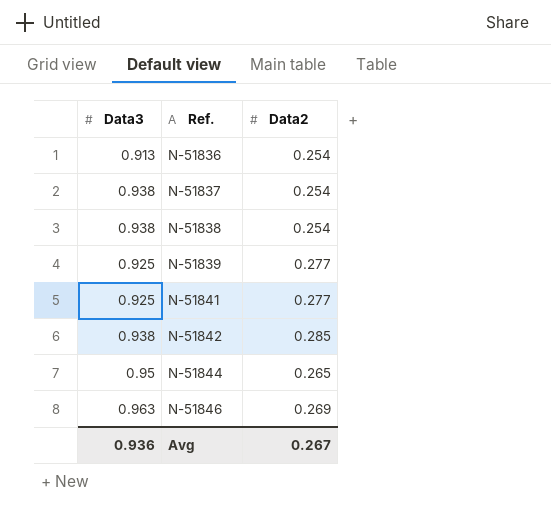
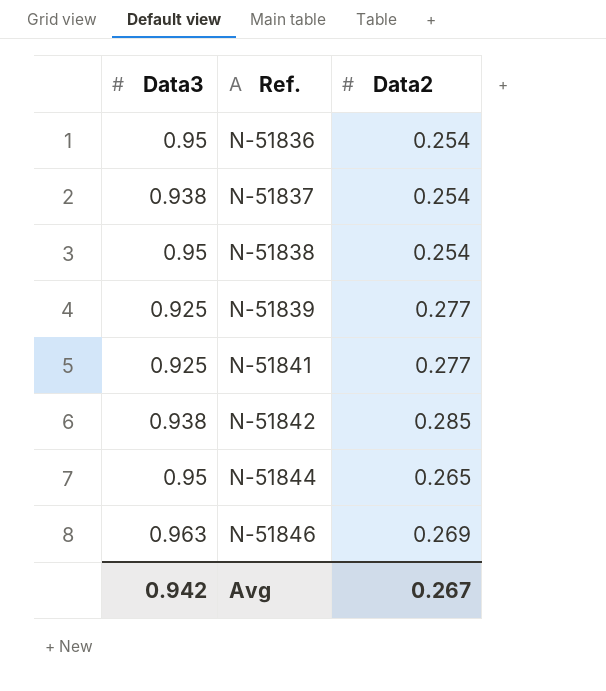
N-51836 | Data3: 0.913 -> 0.95
N-51838 | Data3: 0.938 -> 0.95
Avg | Data3: 0.936 -> 0.942

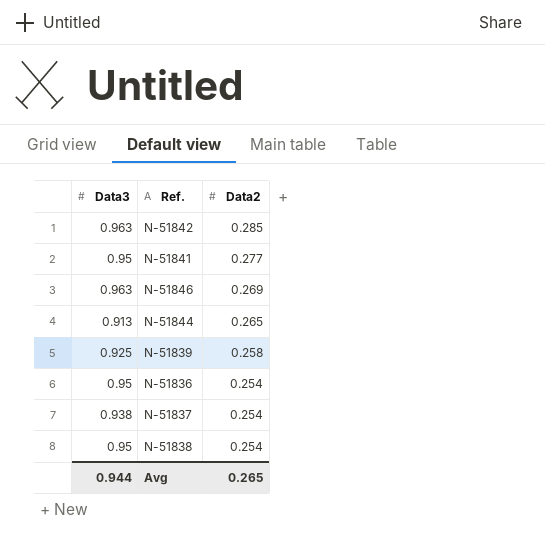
row order: Ref. ascending -> Data2 descending
N-51842 | Data3: 0.938 -> 0.963
N-51841 | Data3: 0.925 -> 0.95
N-51844 | Data3: 0.95 -> 0.913
N-51839 | Data2: 0.277 -> 0.258
Avg | Data3: 0.942 -> 0.944
Avg | Data2: 0.267 -> 0.265

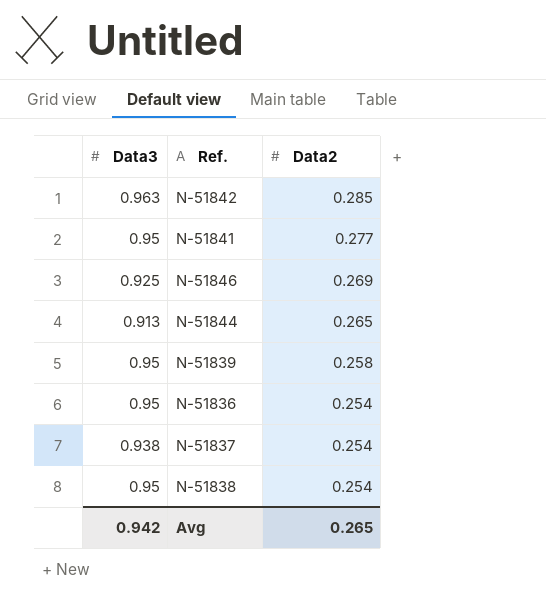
N-51846 | Data3: 0.963 -> 0.925
N-51839 | Data3: 0.925 -> 0.95
Avg | Data3: 0.944 -> 0.942

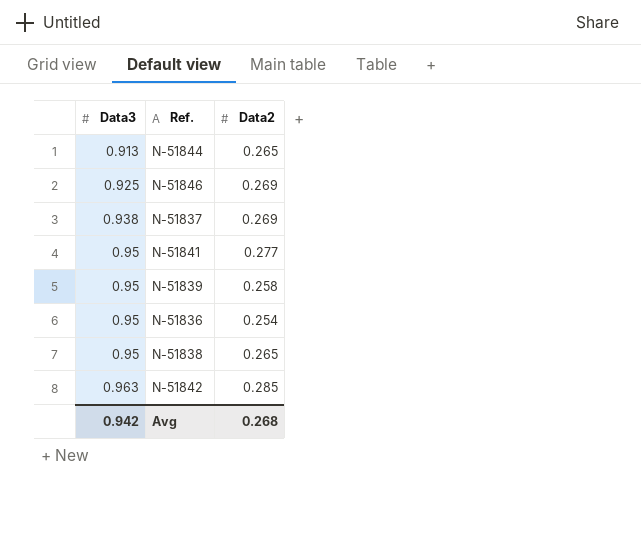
row order: Data2 descending -> Data3 ascending
N-51837 | Data2: 0.254 -> 0.269
N-51838 | Data2: 0.254 -> 0.265
Avg | Data2: 0.265 -> 0.268

